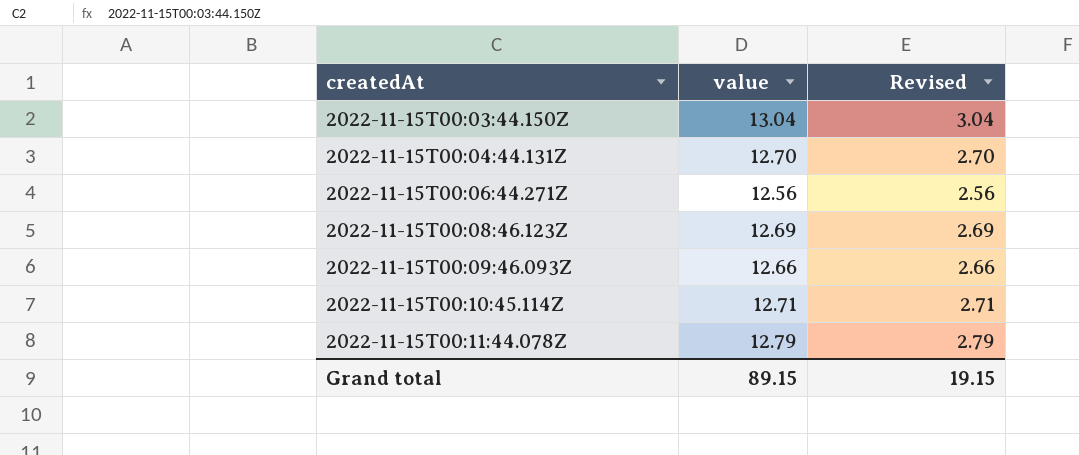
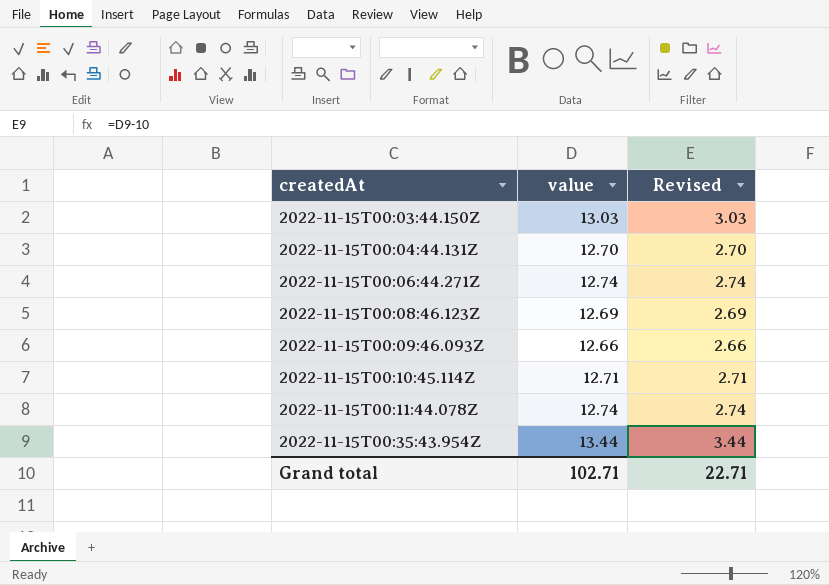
2022-11-15T00:03:44.150Z | value: 13.04 -> 13.03
2022-11-15T00:03:44.150Z | Revised: 3.04 -> 3.03
2022-11-15T00:06:44.271Z | value: 12.56 -> 12.74
2022-11-15T00:06:44.271Z | Revised: 2.56 -> 2.74
2022-11-15T00:11:44.078Z | value: 12.79 -> 12.74
2022-11-15T00:11:44.078Z | Revised: 2.79 -> 2.74
row 2022-11-15T00:35:43.954Z: none -> 13.44 | 3.44
Grand total | value: 89.15 -> 102.71
Grand total | Revised: 19.15 -> 22.71

